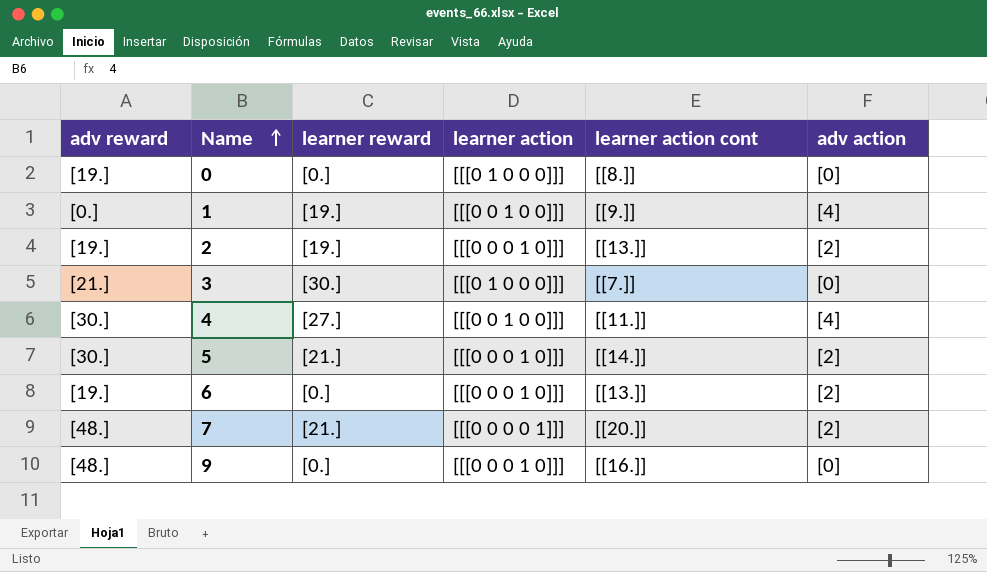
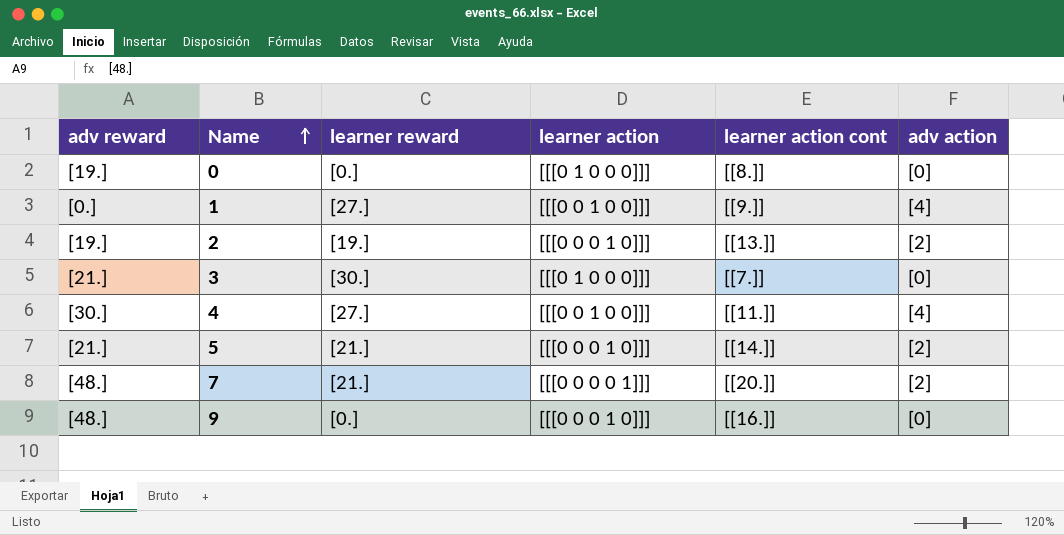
row 6: [19.] | [0.] | [[[0 0 0 1 0]]] | [[13.]] | [2] -> none
1 | learner reward: [19.] -> [27.]
5 | adv reward: [30.] -> [21.]

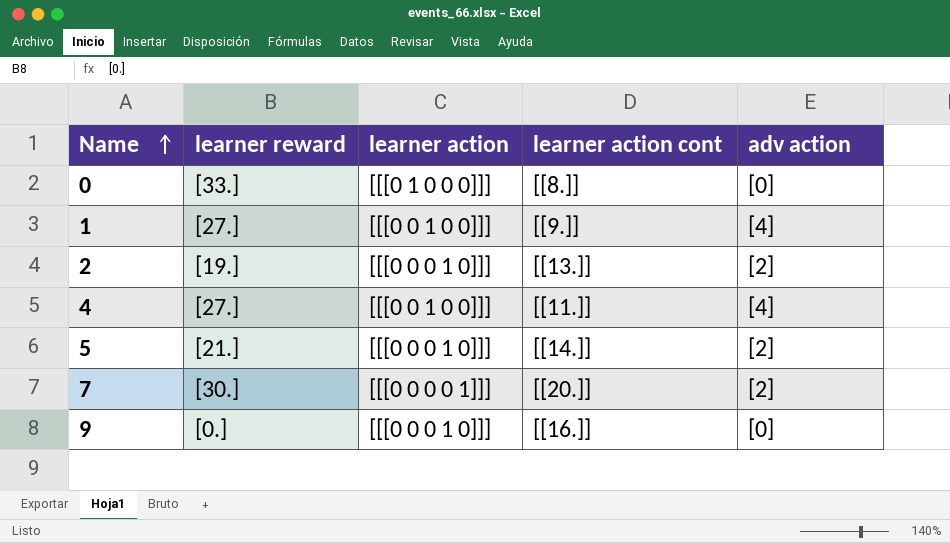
column adv reward | position: 1 -> none
row 3: [21.] | [30.] | [[[0 1 0 0 0]]] | [[7.]] | [0] -> none
0 | learner reward: [0.] -> [33.]
7 | learner reward: [21.] -> [30.]

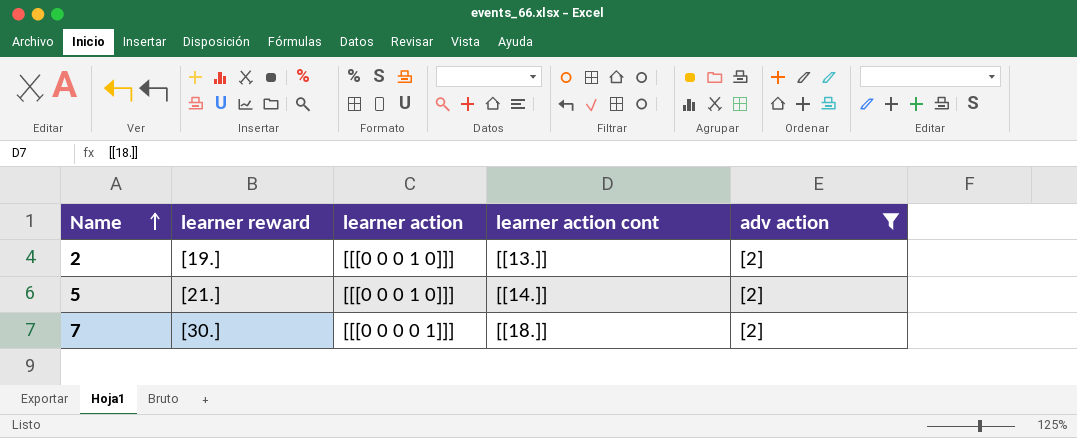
filter: none -> adv action = [2]
7 | learner action cont: [[20.]] -> [[18.]]

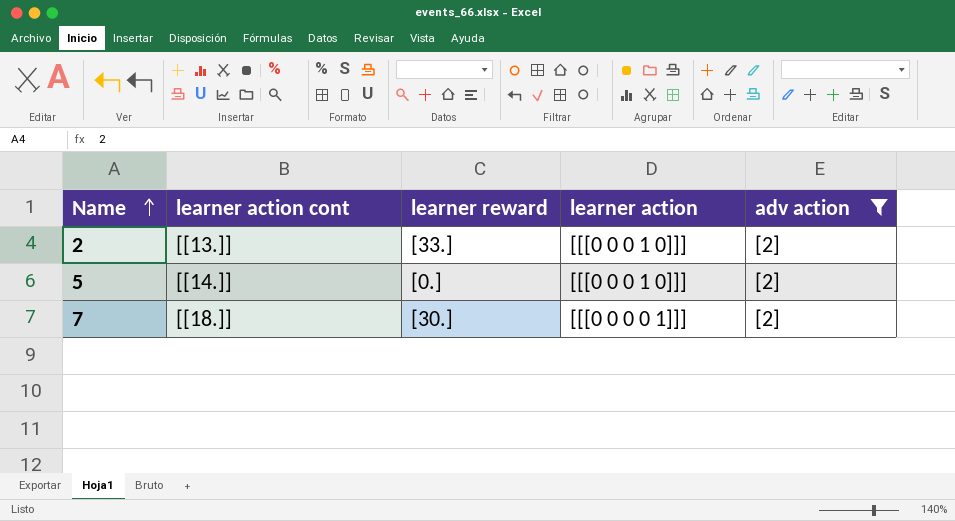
column learner action cont | position: 4 -> 2
2 | learner reward: [19.] -> [33.]
5 | learner reward: [21.] -> [0.]

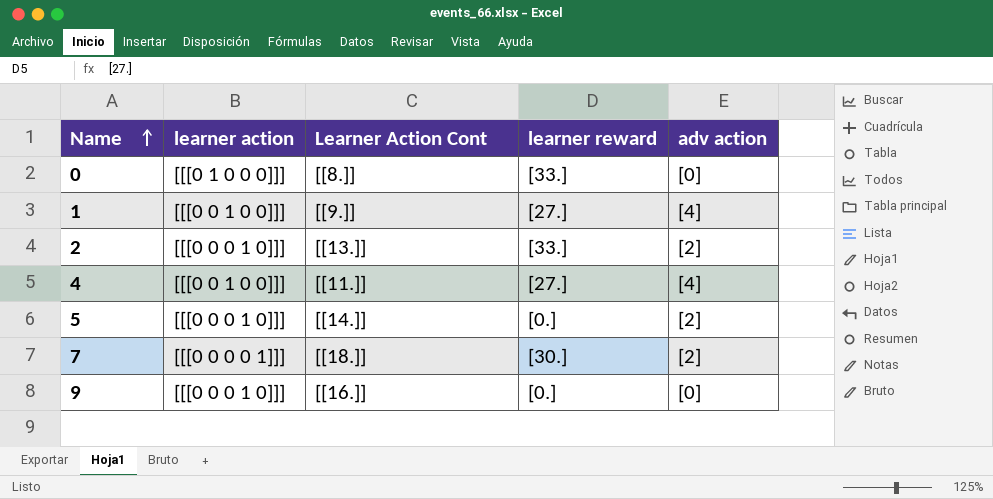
filter: adv action = [2] -> none
column learner action | position: 4 -> 2
column name: learner action cont -> Learner Action Cont

